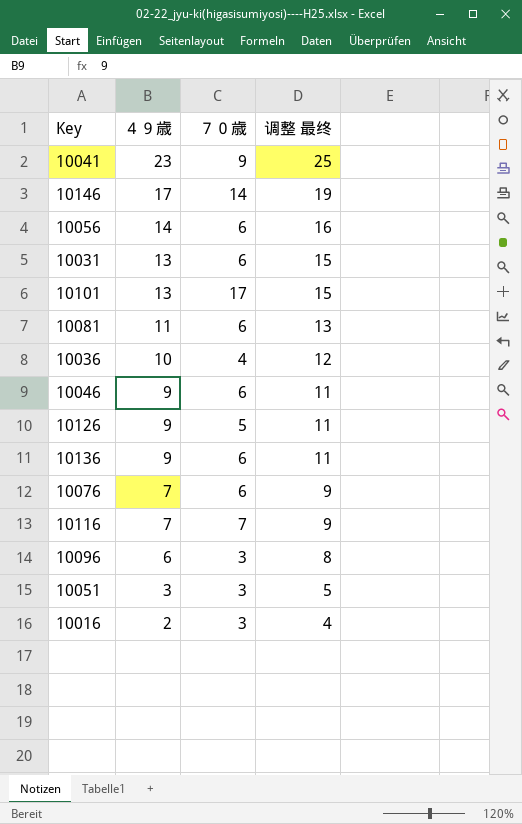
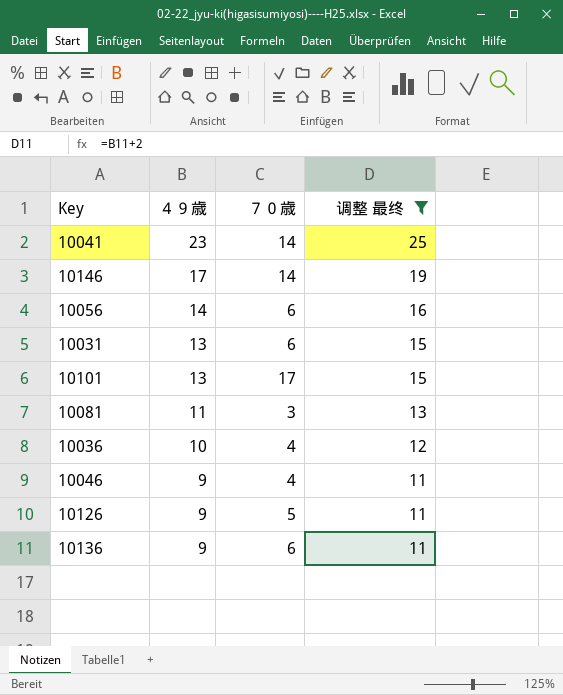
filter: none -> 调整 最终 >= 11
10041 | ７０歳: 9 -> 14
10081 | ７０歳: 6 -> 3
10046 | ７０歳: 6 -> 4

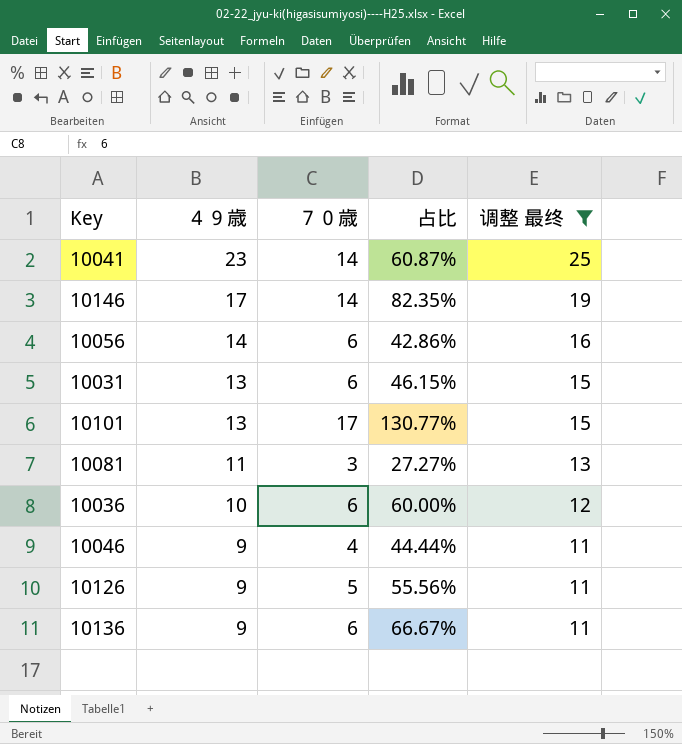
column 占比 | formula: none -> [７０歳] / [４９歳]
10036 | ７０歳: 4 -> 6

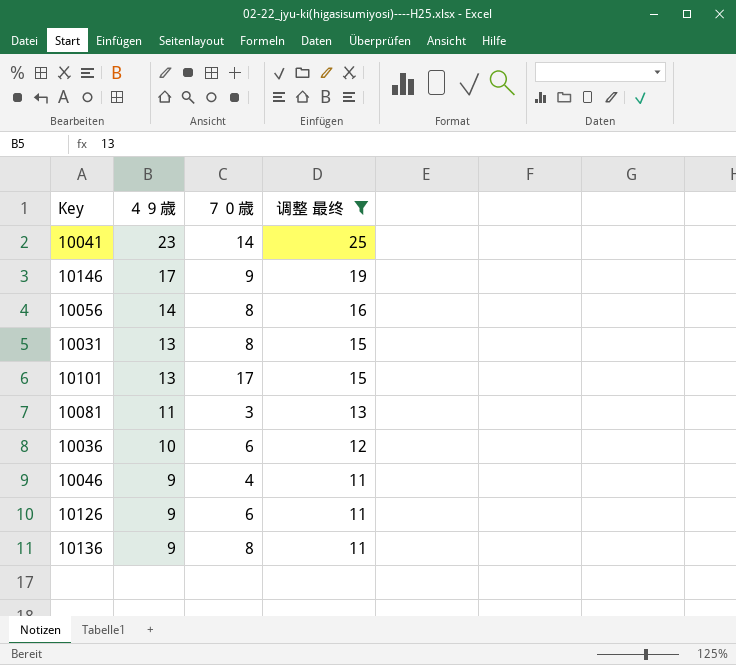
column 占比 | formula: [７０歳] / [４９歳] -> none
10146 | ７０歳: 14 -> 9
10056 | ７０歳: 6 -> 8
10031 | ７０歳: 6 -> 8
10126 | ７０歳: 5 -> 6
10136 | ７０歳: 6 -> 8

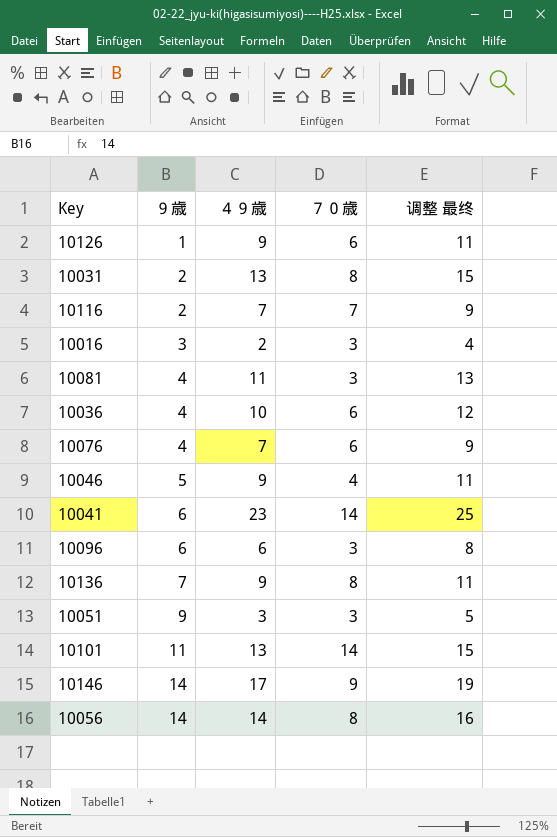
filter: 调整 最终 >= 11 -> none
row order: ４９歳 descending -> ９歳 ascending
column ９歳 | position: none -> 2
10101 | ７０歳: 17 -> 14

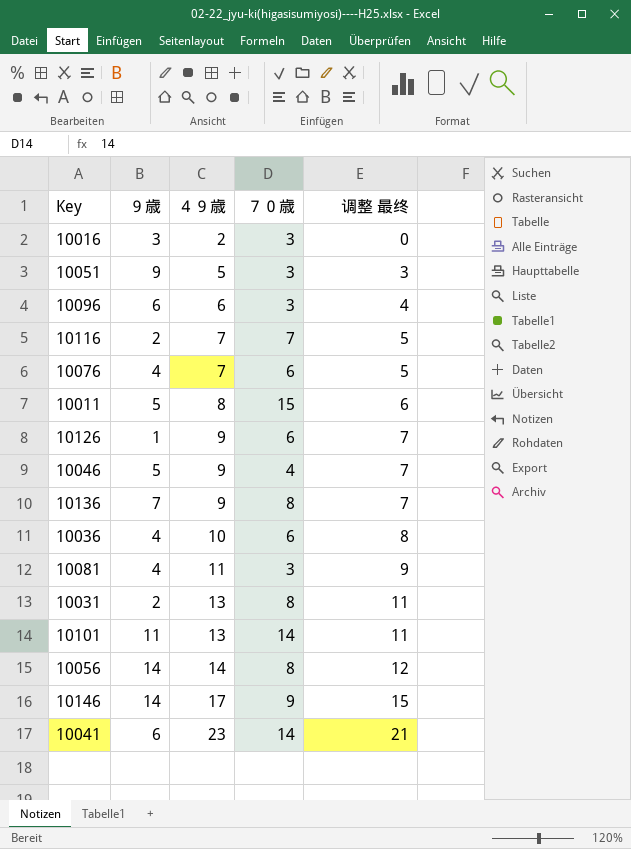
row order: ９歳 ascending -> ４９歳 ascending
column 调整 最终 | formula: [４９歳] + 2 -> [４９歳] - 2
10051 | ４９歳: 3 -> 5
row 10011: none -> 5 | 8 | 15 | 6

